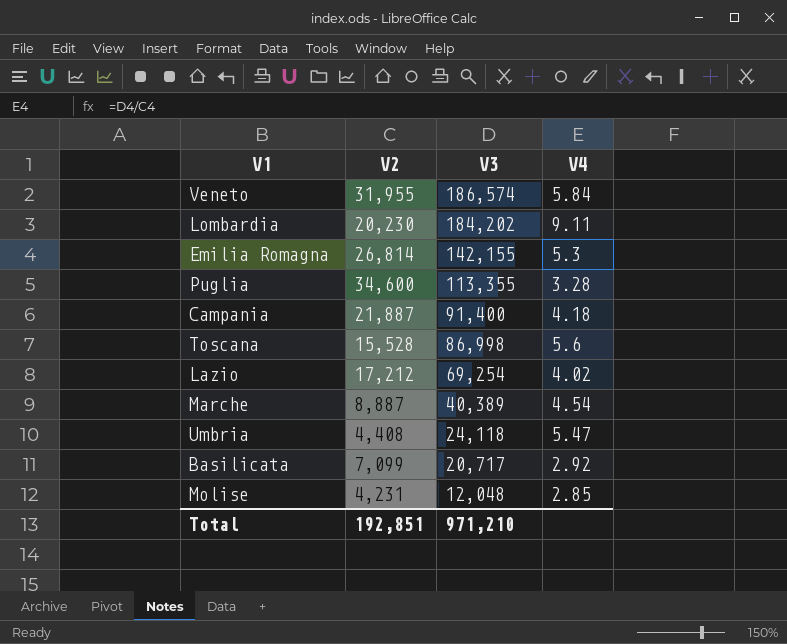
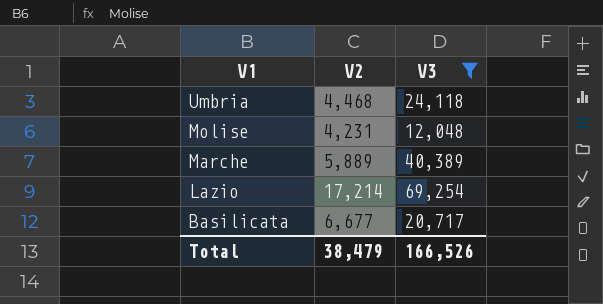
filter: none -> V3 <= 69,254
row order: V3 descending -> V1 descending
column V4 | formula: [V3] / [V2] -> none
Umbria | V2: 4,408 -> 4,468
Marche | V2: 8,887 -> 5,889
Lazio | V2: 17,212 -> 17,214
Basilicata | V2: 7,099 -> 6,677
Total | V2: 192,851 -> 38,479
Total | V3: 971,210 -> 166,526

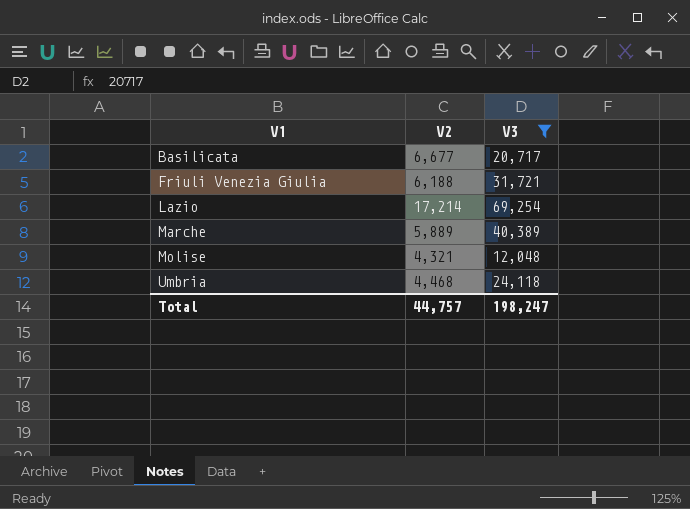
row order: V1 descending -> V1 ascending
row Friuli Venezia Giulia: none -> 6,188 | 31,721
Molise | V2: 4,231 -> 4,321
Total | V2: 38,479 -> 44,757
Total | V3: 166,526 -> 198,247

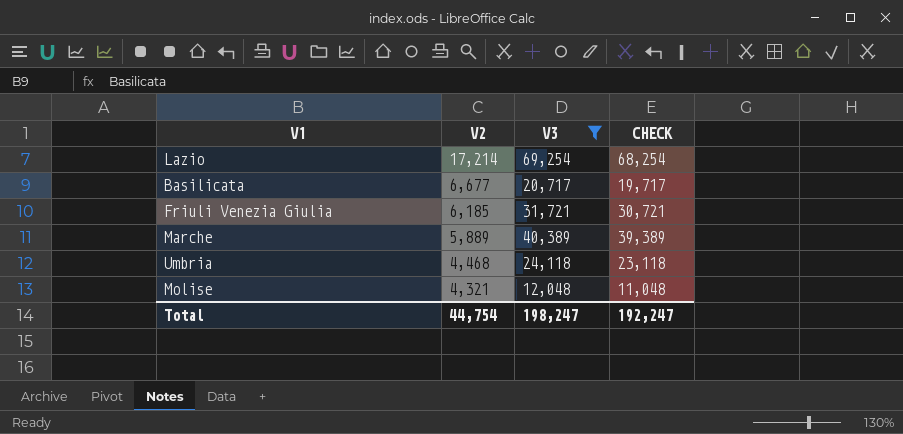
row order: V1 ascending -> V2 descending
column CHECK | formula: none -> [V3] - 1000
Friuli Venezia Giulia | V2: 6,188 -> 6,185
Total | V2: 44,757 -> 44,754

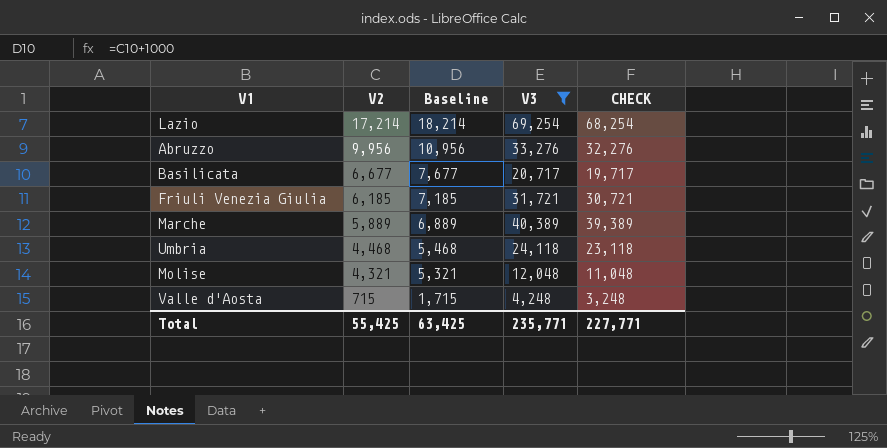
column Baseline | formula: none -> [V2] + 1000
row Abruzzo: none -> 9,956 | 10,956 | 33,276 | 32,276
row Valle d'Aosta: none -> 715 | 1,715 | 4,248 | 3,248
Total | V2: 44,754 -> 55,425
Total | V3: 198,247 -> 235,771
Total | CHECK: 192,247 -> 227,771

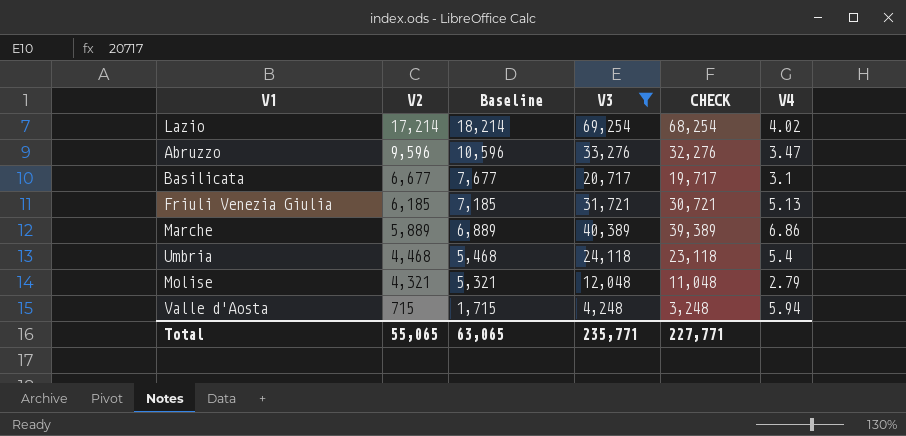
column V4 | formula: none -> [V3] / [V2]
Abruzzo | V2: 9,956 -> 9,596
Abruzzo | Baseline: 10,956 -> 10,596
Total | V2: 55,425 -> 55,065
Total | Baseline: 63,425 -> 63,065

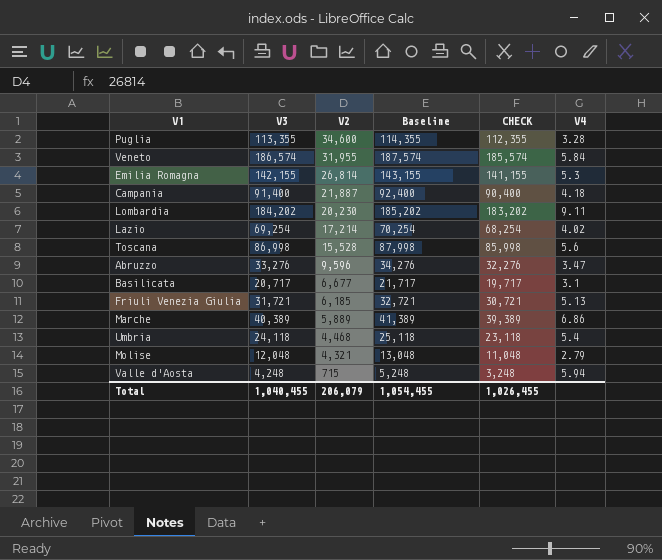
filter: V3 <= 69,254 -> none
column V3 | position: 4 -> 2
column Baseline | formula: [V2] + 1000 -> [V3] + 1000
Total | V3: 235,771 -> 1,040,455
Total | V2: 55,065 -> 206,079
Total | Baseline: 63,065 -> 1,054,455
Total | CHECK: 227,771 -> 1,026,455

